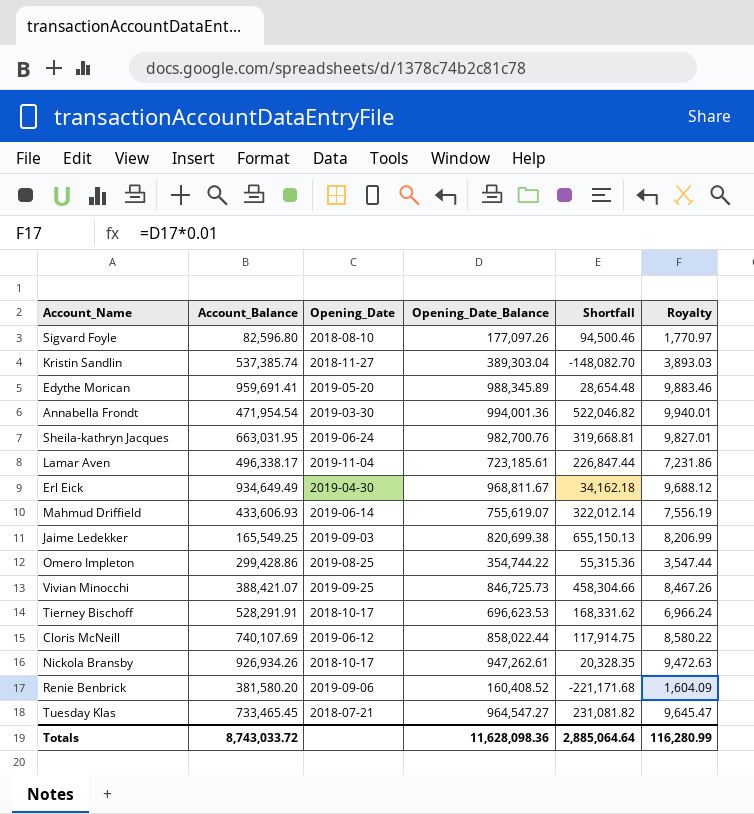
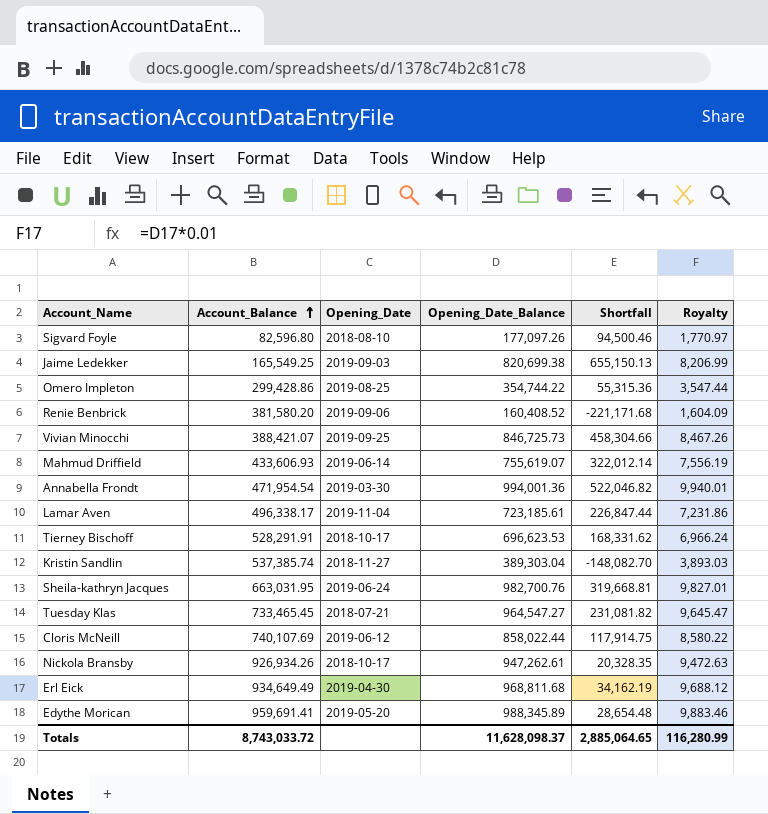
row order: none -> Account_Balance ascending
Erl Eick | Opening_Date_Balance: 968,811.67 -> 968,811.68
Erl Eick | Shortfall: 34,162.18 -> 34,162.19
Totals | Opening_Date_Balance: 11,628,098.36 -> 11,628,098.37
Totals | Shortfall: 2,885,064.64 -> 2,885,064.65

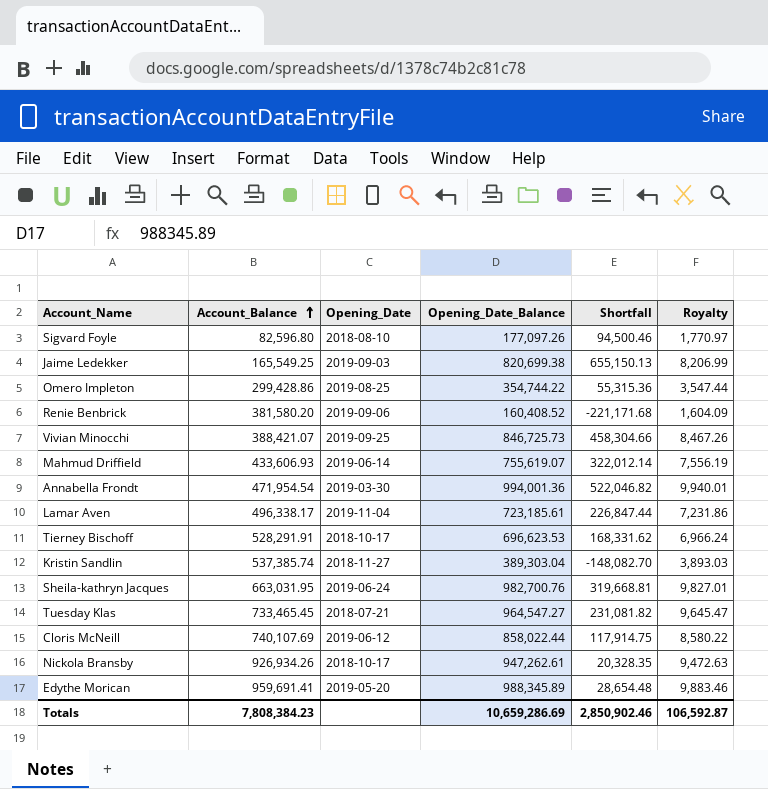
row Erl Eick: 934,649.49 | 2019-04-30 | 968,811.68 | 34,162.19 | 9,688.12 -> none
Totals | Account_Balance: 8,743,033.72 -> 7,808,384.23
Totals | Opening_Date_Balance: 11,628,098.37 -> 10,659,286.69
Totals | Shortfall: 2,885,064.65 -> 2,850,902.46
Totals | Royalty: 116,280.99 -> 106,592.87

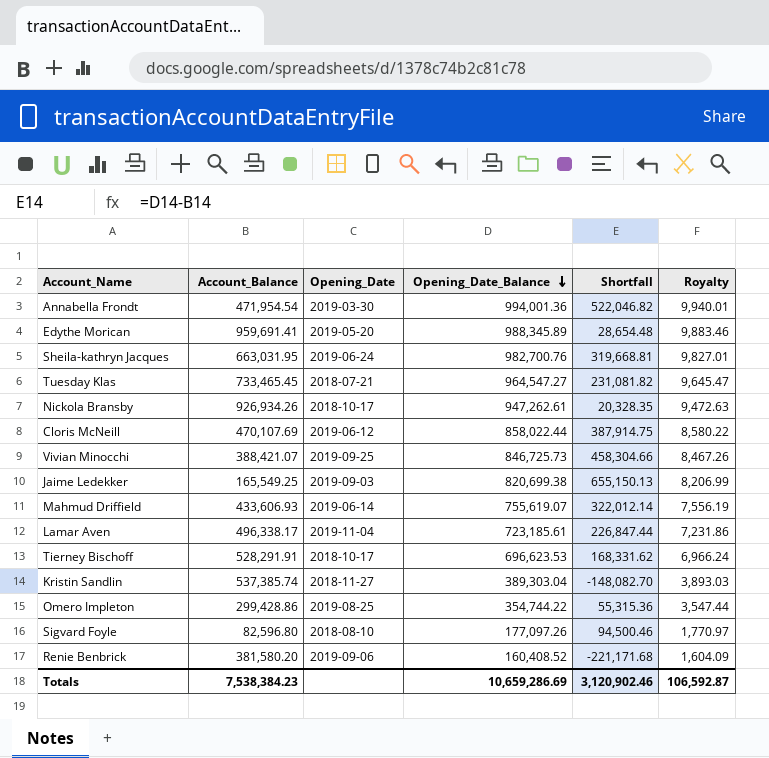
row order: Account_Balance ascending -> Opening_Date_Balance descending
Cloris McNeill | Account_Balance: 740,107.69 -> 470,107.69
Cloris McNeill | Shortfall: 117,914.75 -> 387,914.75
Totals | Account_Balance: 7,808,384.23 -> 7,538,384.23
Totals | Shortfall: 2,850,902.46 -> 3,120,902.46

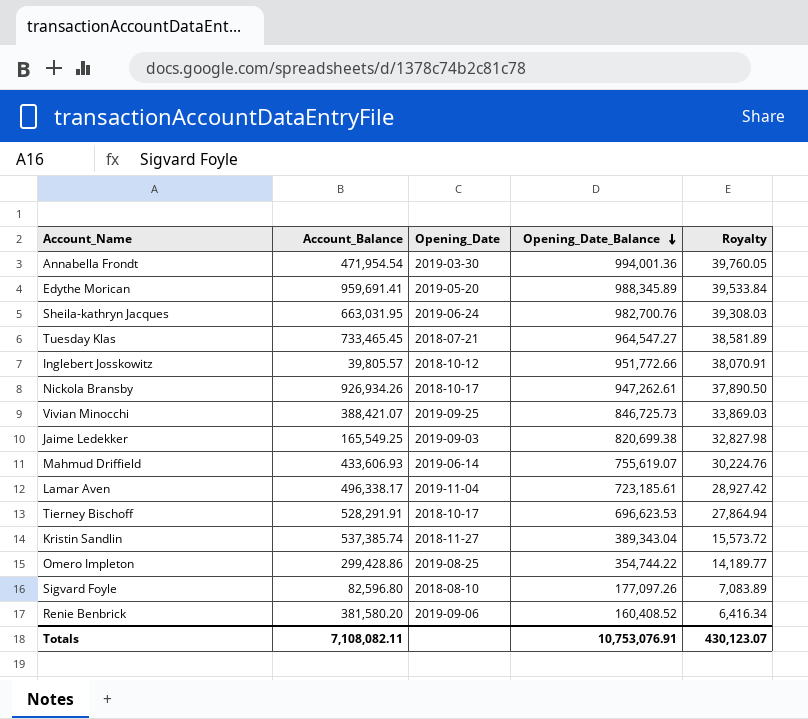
column Shortfall | formula: [Opening_Date_Balance] - [Account_Balance] -> none
column Royalty | formula: [Opening_Date_Balance] * 0.01 -> [Opening_Date_Balance] * 0.04
row Cloris McNeill: 470,107.69 | 2019-06-12 | 858,022.44 | 387,914.75 | 8,580.22 -> none
row Inglebert Josskowitz: none -> 39,805.57 | 2018-10-12 | 951,772.66 | 38,070.91
Kristin Sandlin | Opening_Date_Balance: 389,303.04 -> 389,343.04
Totals | Account_Balance: 7,538,384.23 -> 7,108,082.11
Totals | Opening_Date_Balance: 10,659,286.69 -> 10,753,076.91
Totals | Royalty: 106,592.87 -> 430,123.07

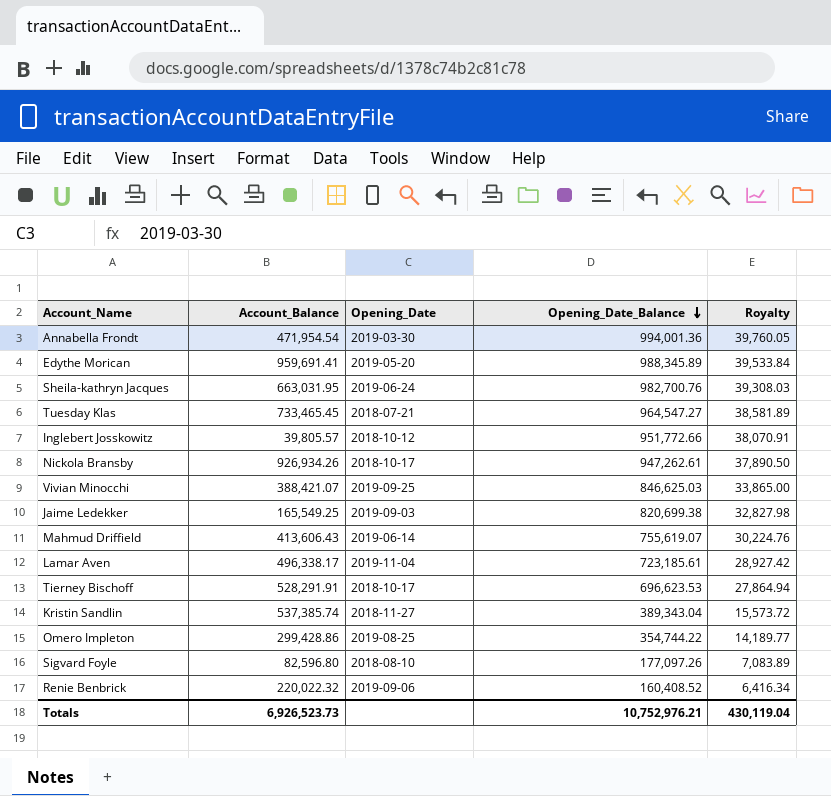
Vivian Minocchi | Opening_Date_Balance: 846,725.73 -> 846,625.03
Vivian Minocchi | Royalty: 33,869.03 -> 33,865.00
Mahmud Driffield | Account_Balance: 433,606.93 -> 413,606.43
Renie Benbrick | Account_Balance: 381,580.20 -> 220,022.32
Totals | Account_Balance: 7,108,082.11 -> 6,926,523.73
Totals | Opening_Date_Balance: 10,753,076.91 -> 10,752,976.21
Totals | Royalty: 430,123.07 -> 430,119.04

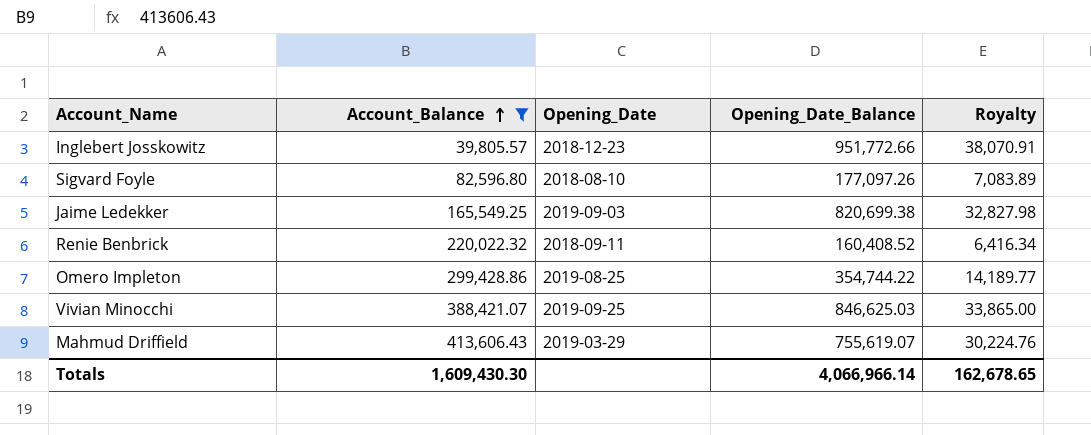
filter: none -> Account_Balance <= 413,606.43
row order: Opening_Date_Balance descending -> Account_Balance ascending
Inglebert Josskowitz | Opening_Date: 2018-10-12 -> 2018-12-23
Renie Benbrick | Opening_Date: 2019-09-06 -> 2018-09-11
Mahmud Driffield | Opening_Date: 2019-06-14 -> 2019-03-29
Totals | Account_Balance: 6,926,523.73 -> 1,609,430.30
Totals | Opening_Date_Balance: 10,752,976.21 -> 4,066,966.14
Totals | Royalty: 430,119.04 -> 162,678.65

